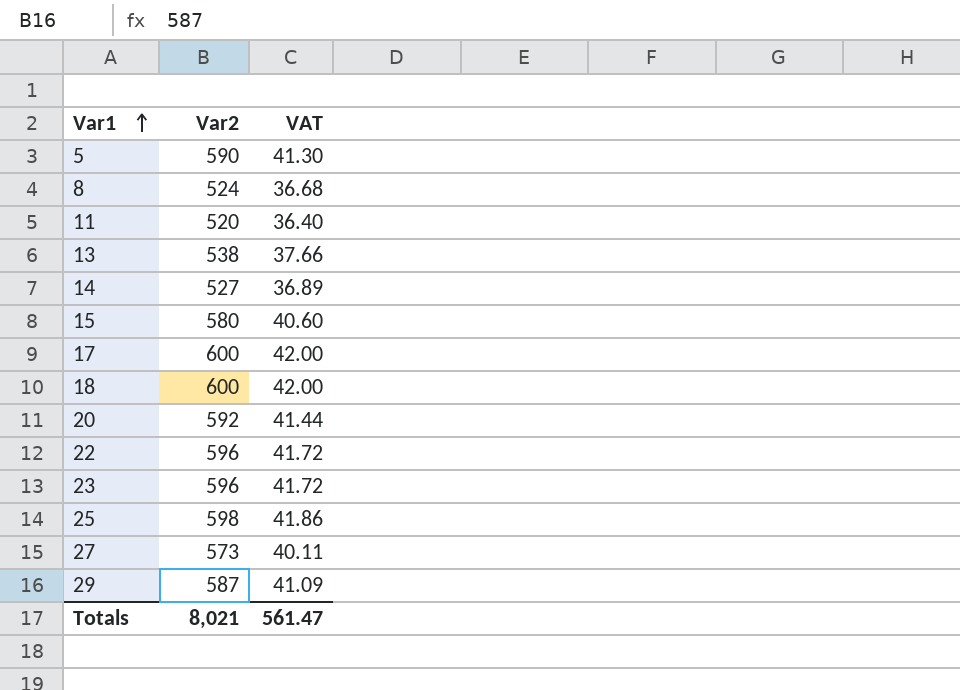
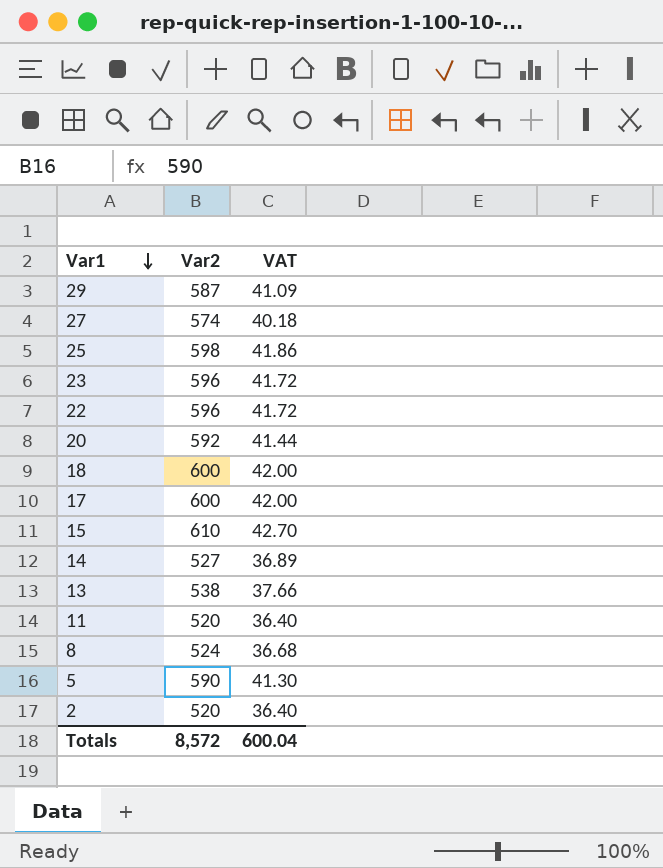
row order: Var1 ascending -> Var1 descending
27 | Var2: 573 -> 574
27 | VAT: 40.11 -> 40.18
15 | Var2: 580 -> 610
15 | VAT: 40.60 -> 42.70
row 2: none -> 520 | 36.40
Totals | Var2: 8,021 -> 8,572
Totals | VAT: 561.47 -> 600.04

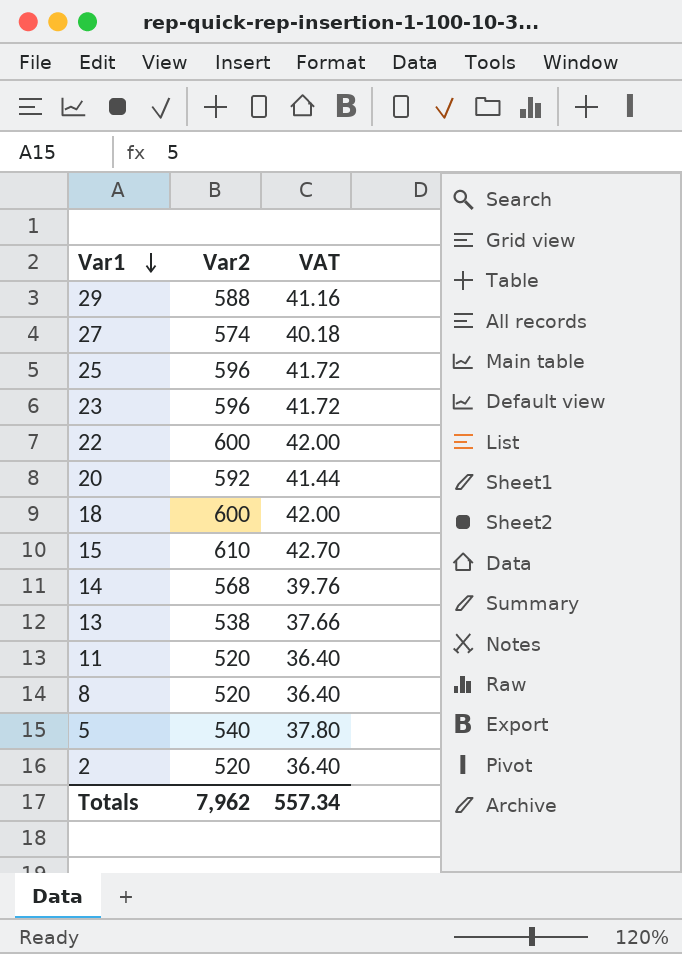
row 17: 600 | 42.00 -> none
29 | Var2: 587 -> 588
29 | VAT: 41.09 -> 41.16
25 | Var2: 598 -> 596
25 | VAT: 41.86 -> 41.72
22 | Var2: 596 -> 600
22 | VAT: 41.72 -> 42.00
14 | Var2: 527 -> 568
14 | VAT: 36.89 -> 39.76
8 | Var2: 524 -> 520
8 | VAT: 36.68 -> 36.40
5 | Var2: 590 -> 540
5 | VAT: 41.30 -> 37.80
Totals | Var2: 8,572 -> 7,962
Totals | VAT: 600.04 -> 557.34

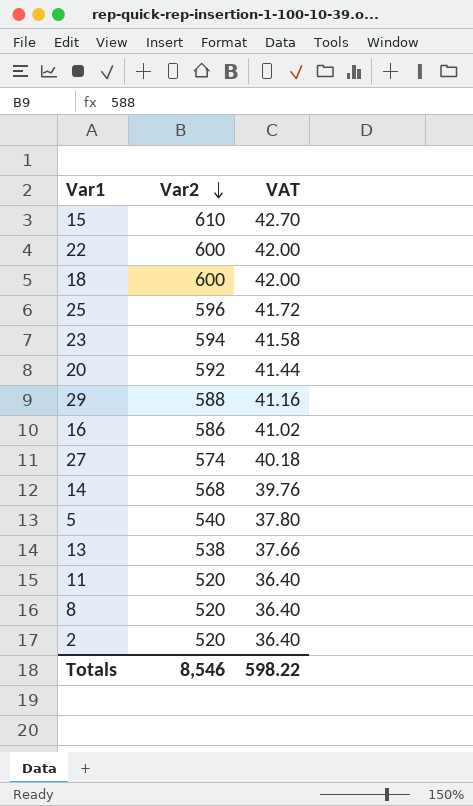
row order: Var1 descending -> Var2 descending
23 | Var2: 596 -> 594
23 | VAT: 41.72 -> 41.58
row 16: none -> 586 | 41.02
Totals | Var2: 7,962 -> 8,546
Totals | VAT: 557.34 -> 598.22

